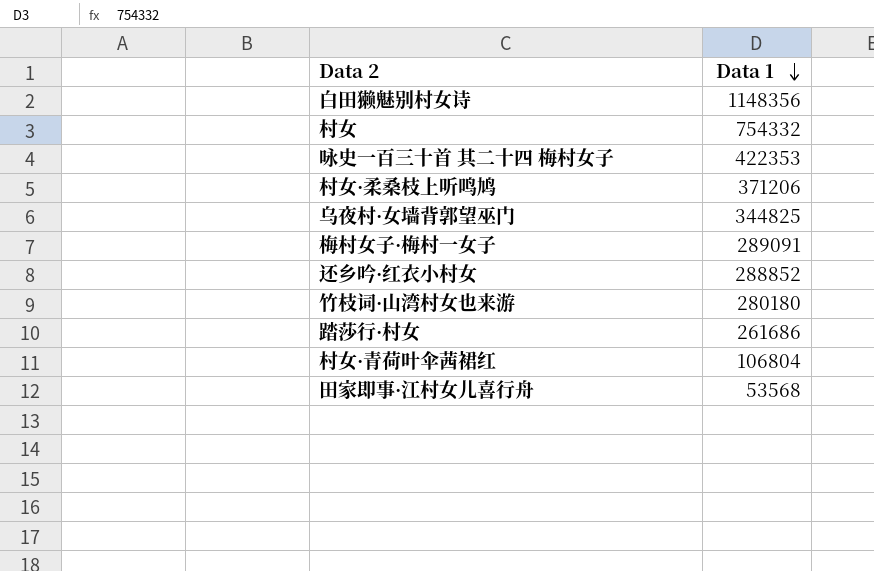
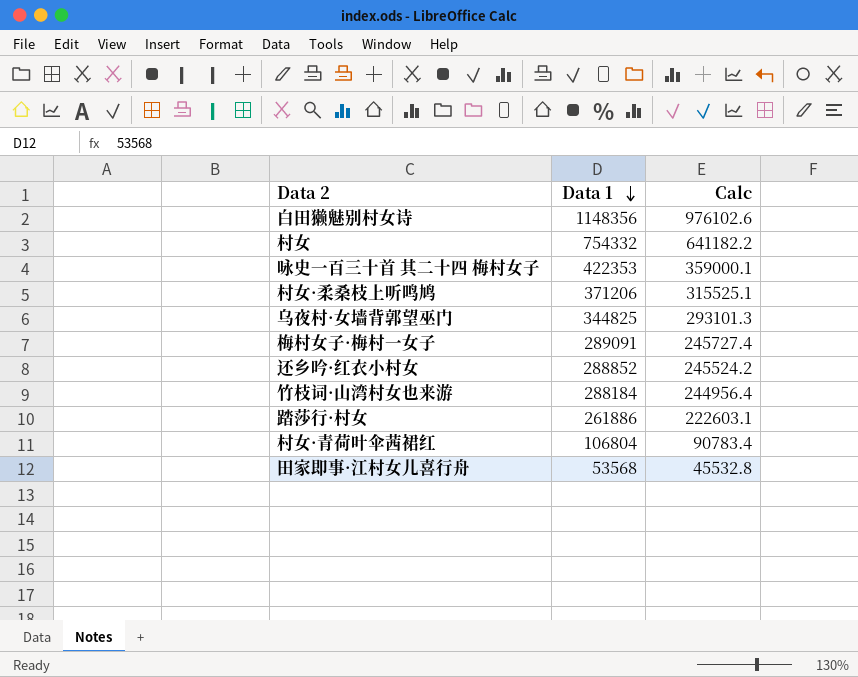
column Calc | formula: none -> [Data 1] * 0.85
竹枝词·山湾村女也来游 | Data 1: 280180 -> 288184
踏莎行·村女 | Data 1: 261686 -> 261886

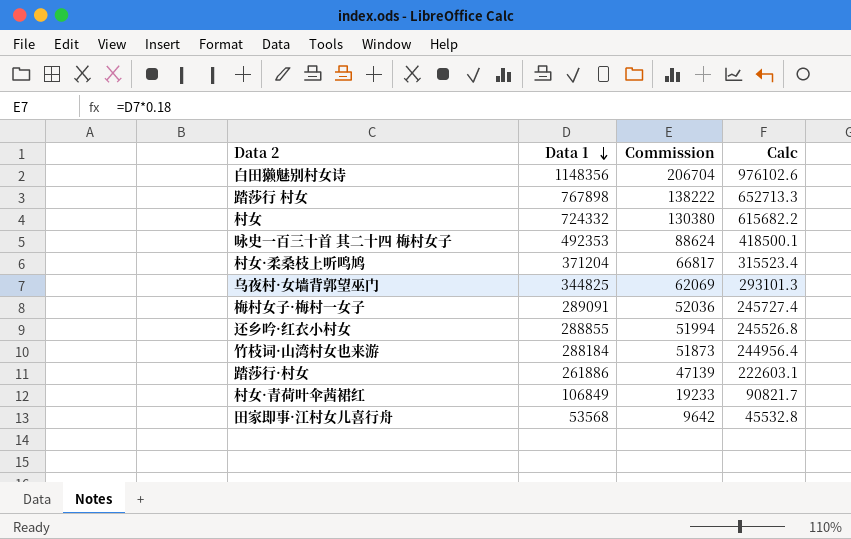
column Commission | formula: none -> [Data 1] * 0.18
row 踏莎行 村女: none -> 767898 | 138222 | 652713.3
村女 | Data 1: 754332 -> 724332
村女 | Calc: 641182.2 -> 615682.2
咏史一百三十首 其二十四 梅村女子 | Data 1: 422353 -> 492353
咏史一百三十首 其二十四 梅村女子 | Calc: 359000.1 -> 418500.1
村女·柔桑枝上听鸣鸠 | Data 1: 371206 -> 371204
村女·柔桑枝上听鸣鸠 | Calc: 315525.1 -> 315523.4
还乡吟·红衣小村女 | Data 1: 288852 -> 288855
还乡吟·红衣小村女 | Calc: 245524.2 -> 245526.8
村女·青荷叶伞茜裙红 | Data 1: 106804 -> 106849
村女·青荷叶伞茜裙红 | Calc: 90783.4 -> 90821.7

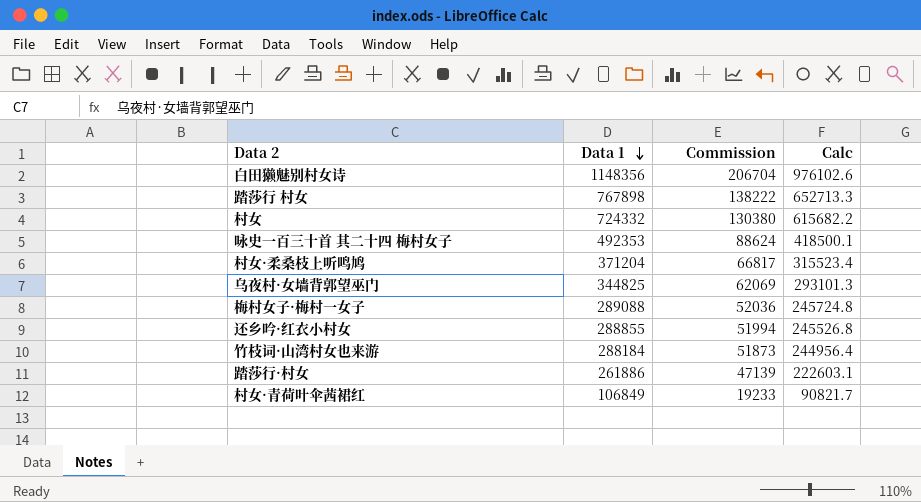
row 田家即事·江村女儿喜行舟: 53568 | 9642 | 45532.8 -> none
梅村女子·梅村一女子 | Data 1: 289091 -> 289088
梅村女子·梅村一女子 | Calc: 245727.4 -> 245724.8

